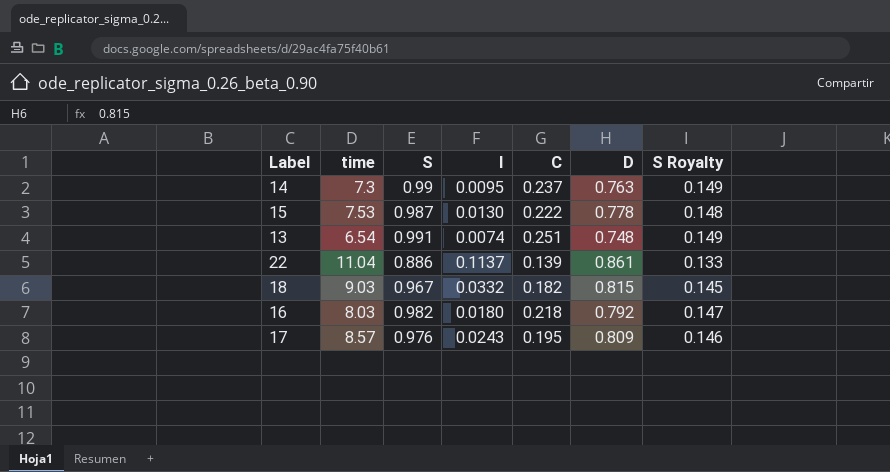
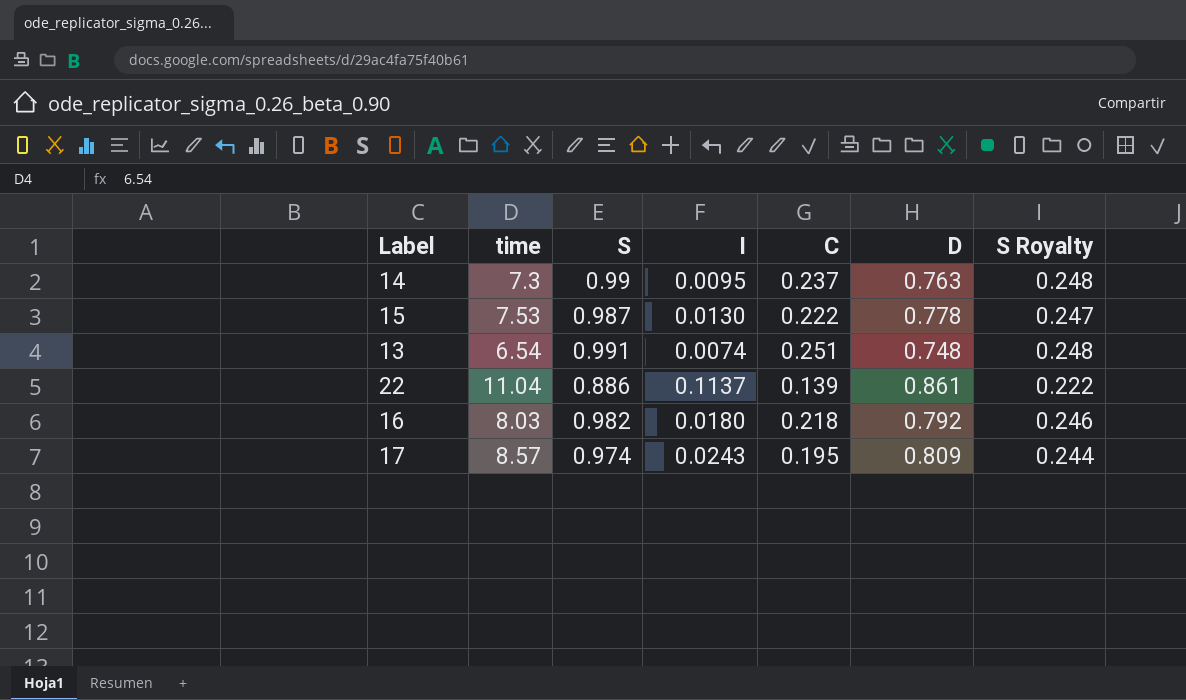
column S Royalty | formula: [S] * 0.15 -> [S] * 0.25
row 18: 9.03 | 0.967 | 0.0332 | 0.182 | 0.815 | 0.145 -> none
17 | S: 0.976 -> 0.974

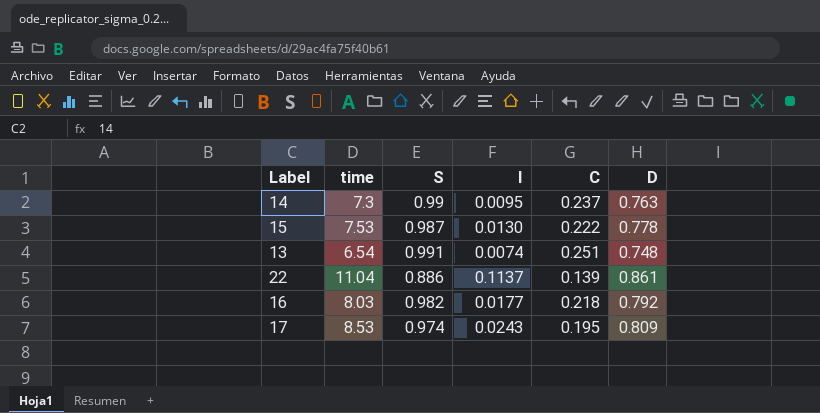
column S Royalty | formula: [S] * 0.25 -> none
16 | I: 0.0180 -> 0.0177
17 | time: 8.57 -> 8.53

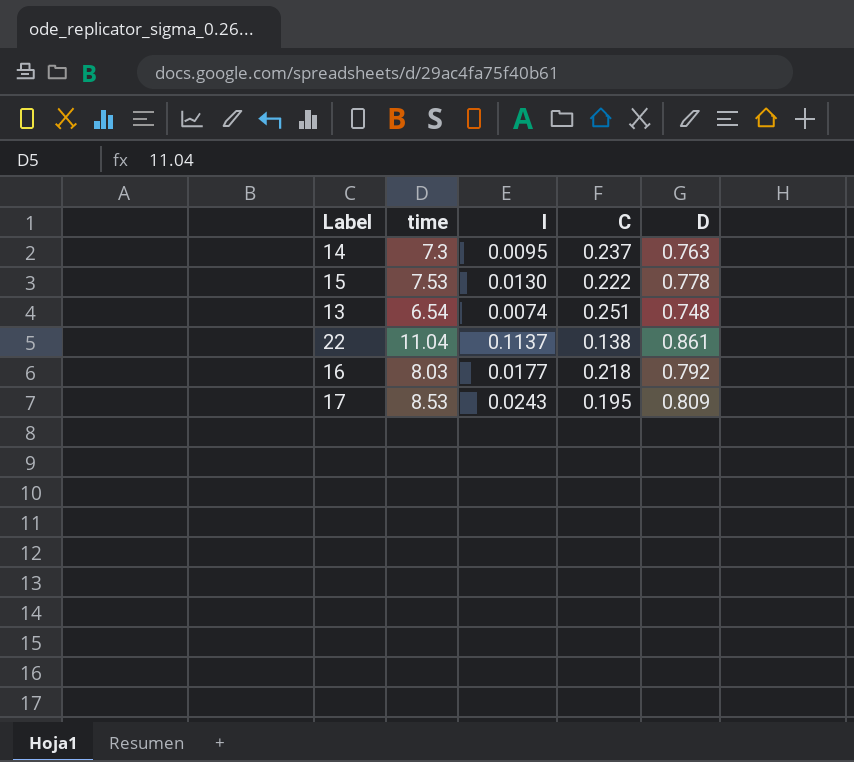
column S | position: 3 -> none
22 | C: 0.139 -> 0.138

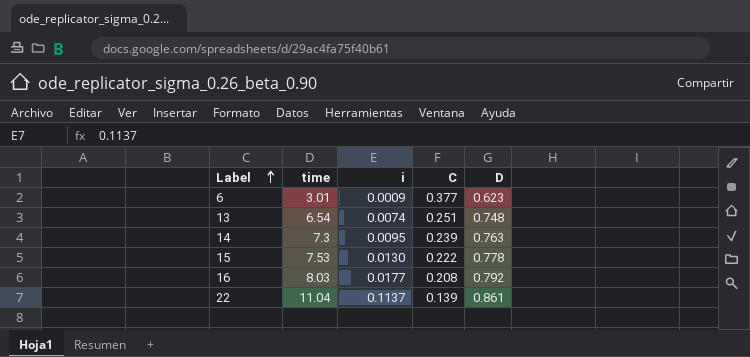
row order: none -> Label ascending
column name: I -> i
row 17: 8.53 | 0.0243 | 0.195 | 0.809 -> none
row 6: none -> 3.01 | 0.0009 | 0.377 | 0.623
14 | C: 0.237 -> 0.239
16 | C: 0.218 -> 0.208
22 | C: 0.138 -> 0.139

